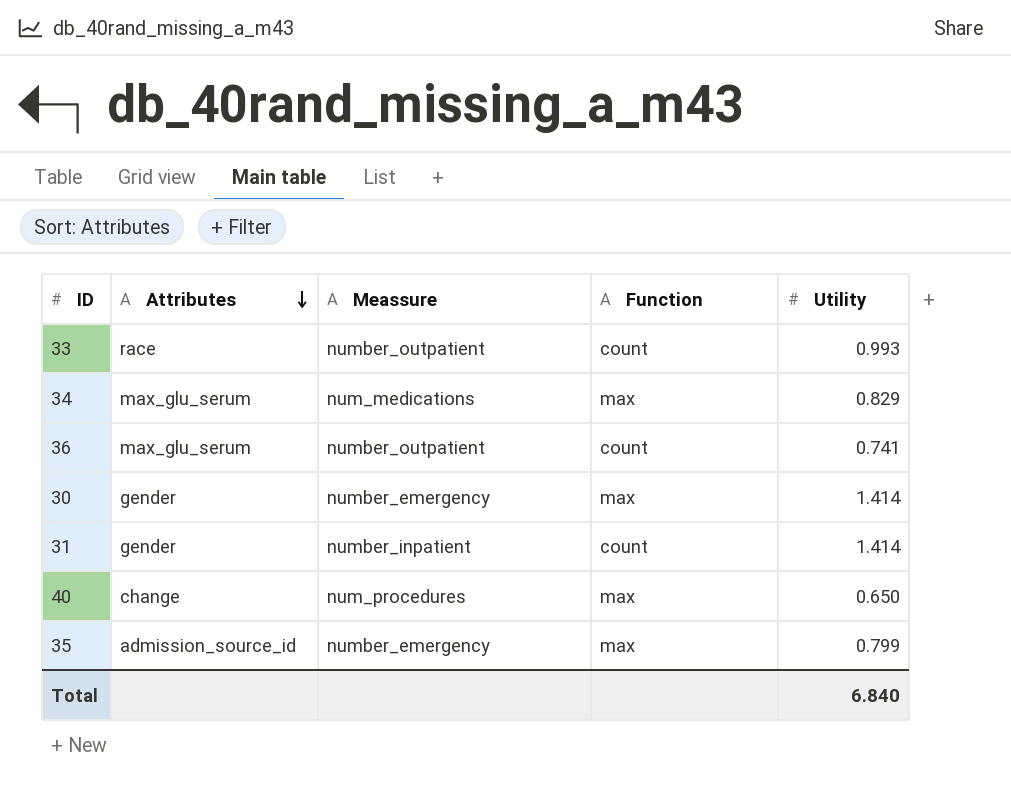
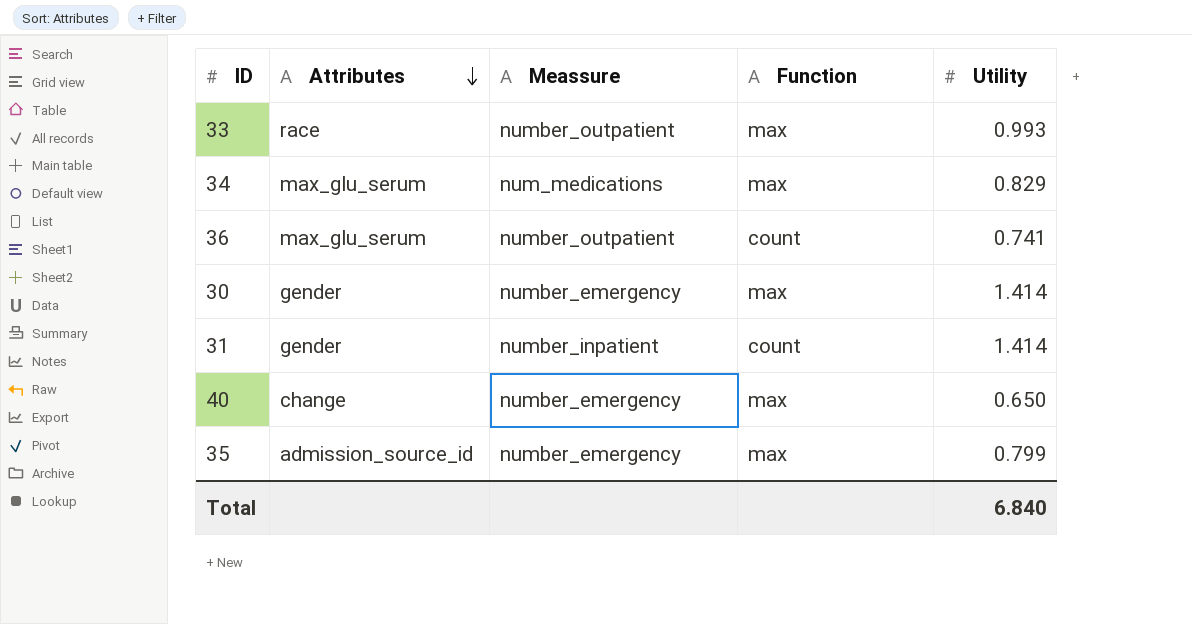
33 | Function: count -> max
40 | Meassure: num_procedures -> number_emergency

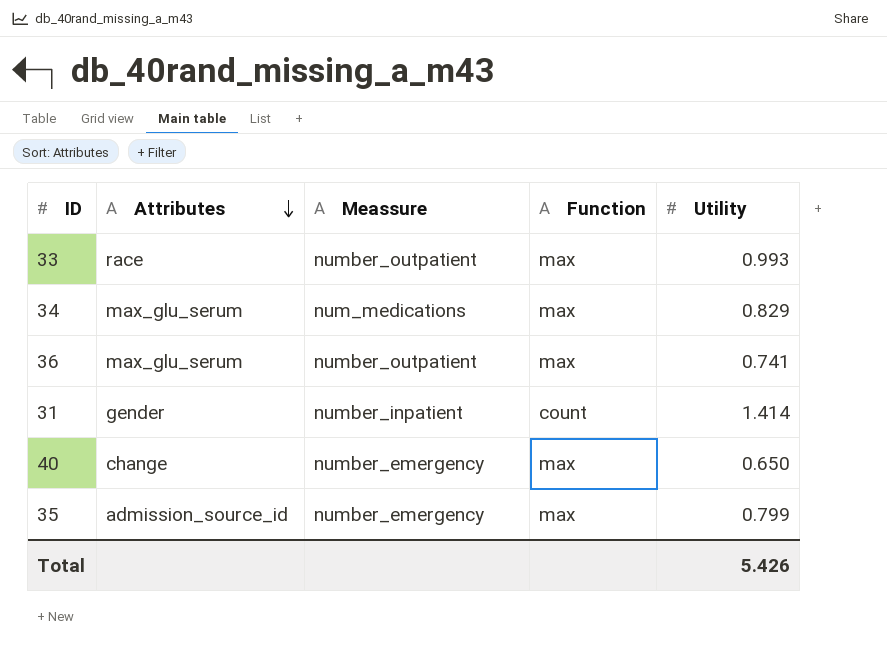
row 30: gender | number_emergency | max | 1.414 -> none
36 | Function: count -> max
Total | Utility: 6.840 -> 5.426

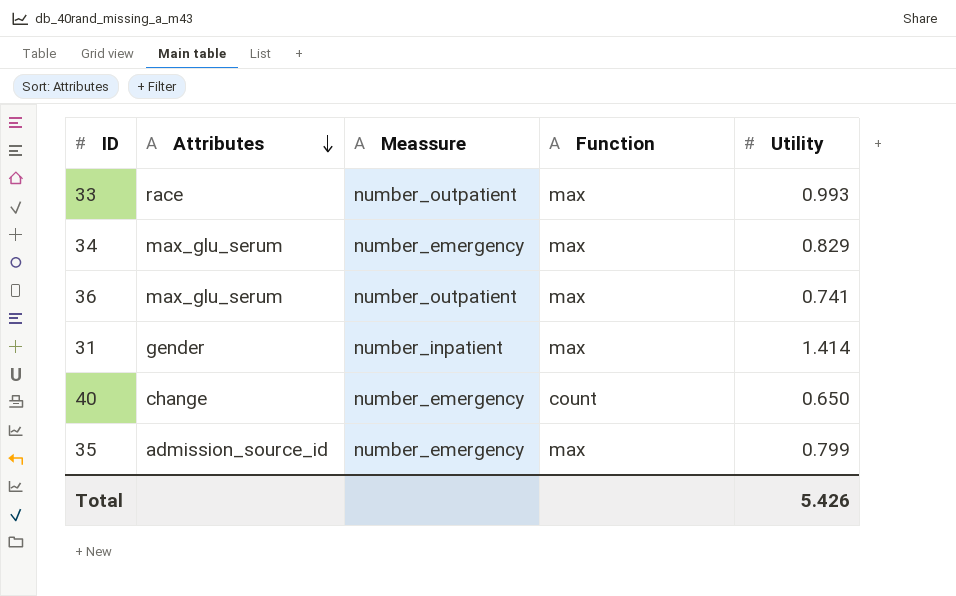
34 | Meassure: num_medications -> number_emergency
31 | Function: count -> max
40 | Function: max -> count

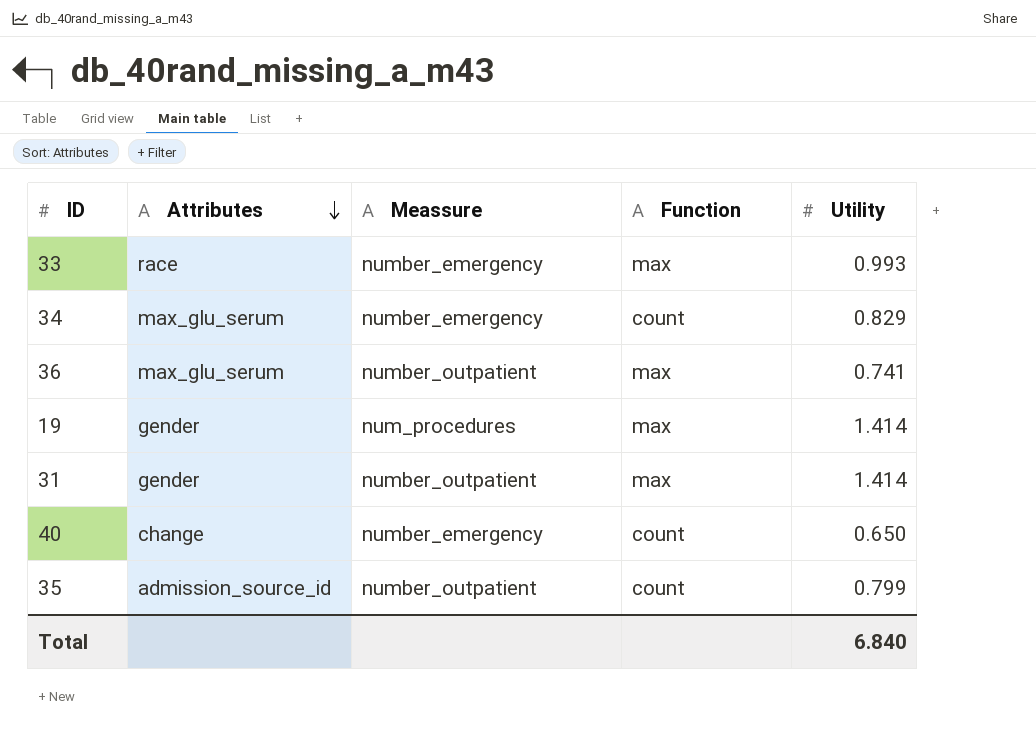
33 | Meassure: number_outpatient -> number_emergency
34 | Function: max -> count
row 19: none -> gender | num_procedures | max | 1.414
31 | Meassure: number_inpatient -> number_outpatient
35 | Meassure: number_emergency -> number_outpatient
35 | Function: max -> count
Total | Utility: 5.426 -> 6.840

